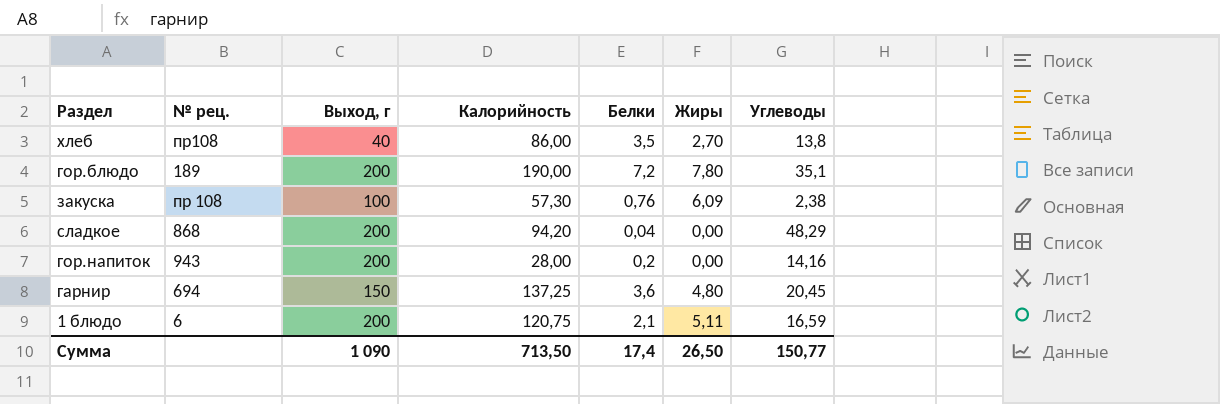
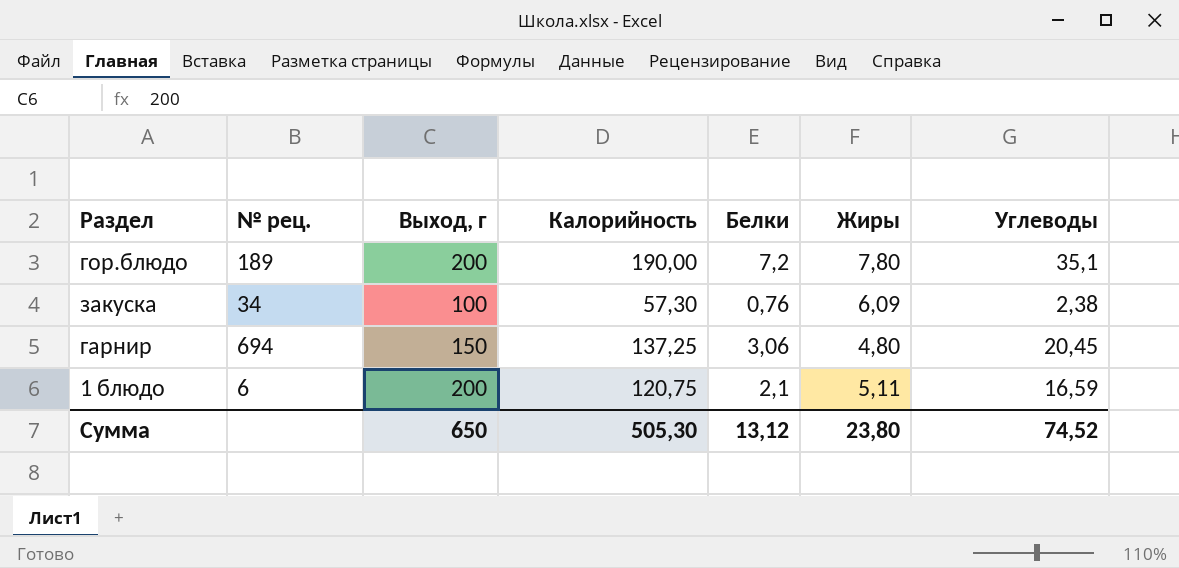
row хлеб: пр108 | 40 | 86,00 | 3,5 | 2,70 | 13,8 -> none
row сладкое: 868 | 200 | 94,20 | 0,04 | 0,00 | 48,29 -> none
row гор.напиток: 943 | 200 | 28,00 | 0,2 | 0,00 | 14,16 -> none
закуска | № рец.: пр 108 -> 34
гарнир | Белки: 3,6 -> 3,06
Сумма | Выход, г: 1 090 -> 650
Сумма | Калорийность: 713,50 -> 505,30
Сумма | Белки: 17,4 -> 13,12
Сумма | Жиры: 26,50 -> 23,80
Сумма | Углеводы: 150,77 -> 74,52

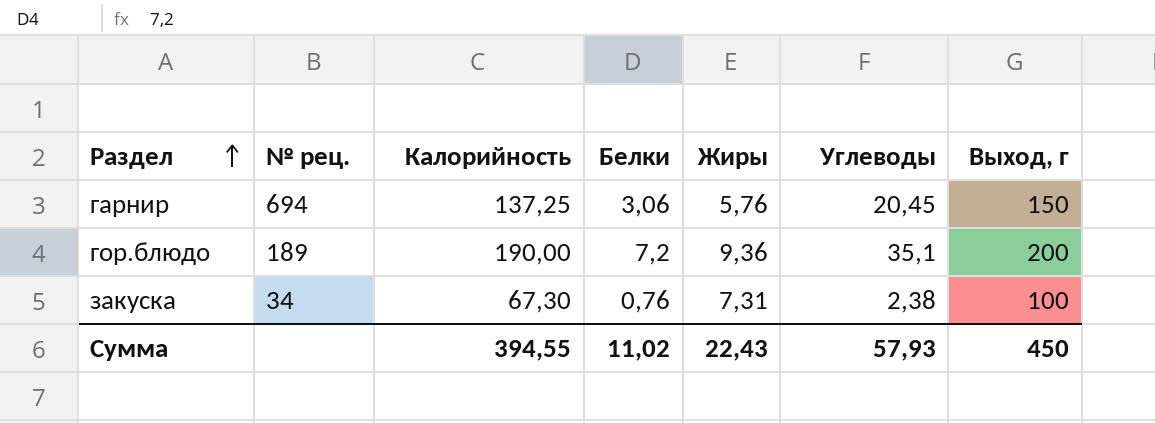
row order: none -> Раздел ascending
column Выход, г | position: 3 -> 7
row 1 блюдо: 6 | 200 | 120,75 | 2,1 | 5,11 | 16,59 -> none
гарнир | Жиры: 4,80 -> 5,76
гор.блюдо | Жиры: 7,80 -> 9,36
закуска | Калорийность: 57,30 -> 67,30
закуска | Жиры: 6,09 -> 7,31
Сумма | Калорийность: 505,30 -> 394,55
Сумма | Белки: 13,12 -> 11,02
Сумма | Жиры: 23,80 -> 22,43
Сумма | Углеводы: 74,52 -> 57,93
Сумма | Выход, г: 650 -> 450

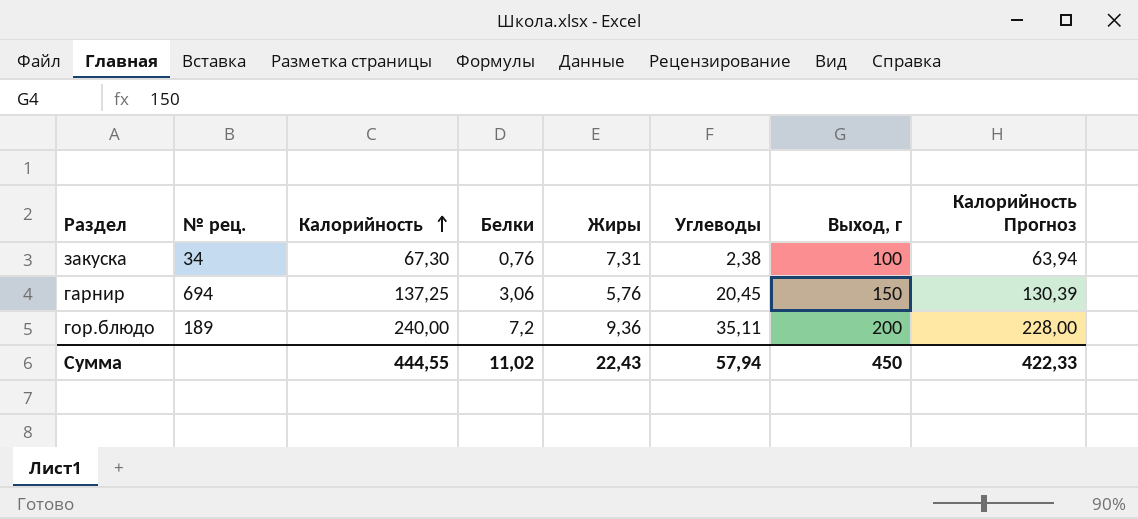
row order: Раздел ascending -> Калорийность ascending
column Калорийность Прогноз | formula: none -> [Калорийность] * 0,95
гор.блюдо | Калорийность: 190,00 -> 240,00
гор.блюдо | Углеводы: 35,1 -> 35,11
Сумма | Калорийность: 394,55 -> 444,55
Сумма | Углеводы: 57,93 -> 57,94

